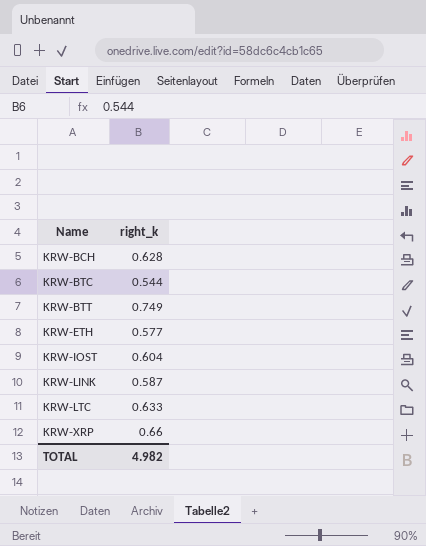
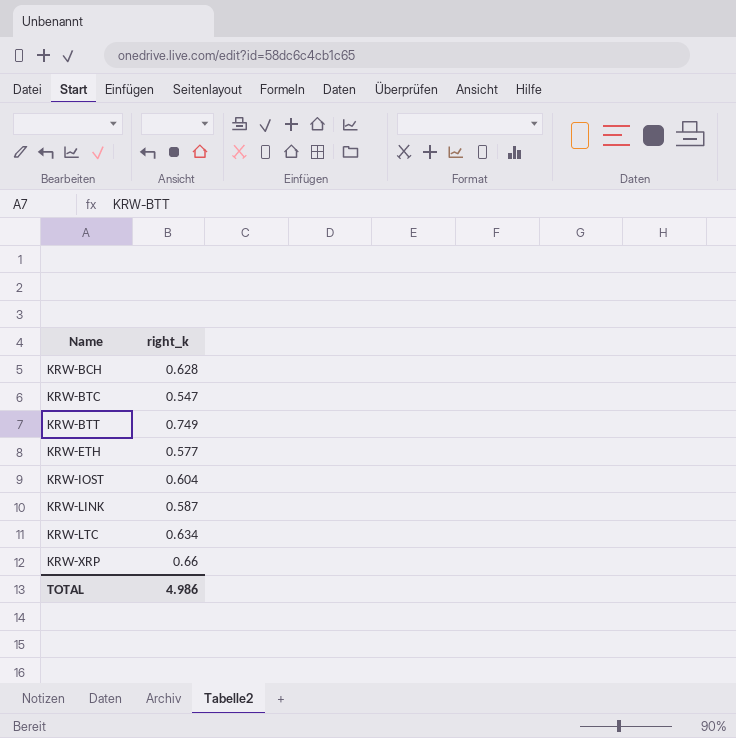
KRW-BTC | right_k: 0.544 -> 0.547
KRW-LTC | right_k: 0.633 -> 0.634
TOTAL | right_k: 4.982 -> 4.986

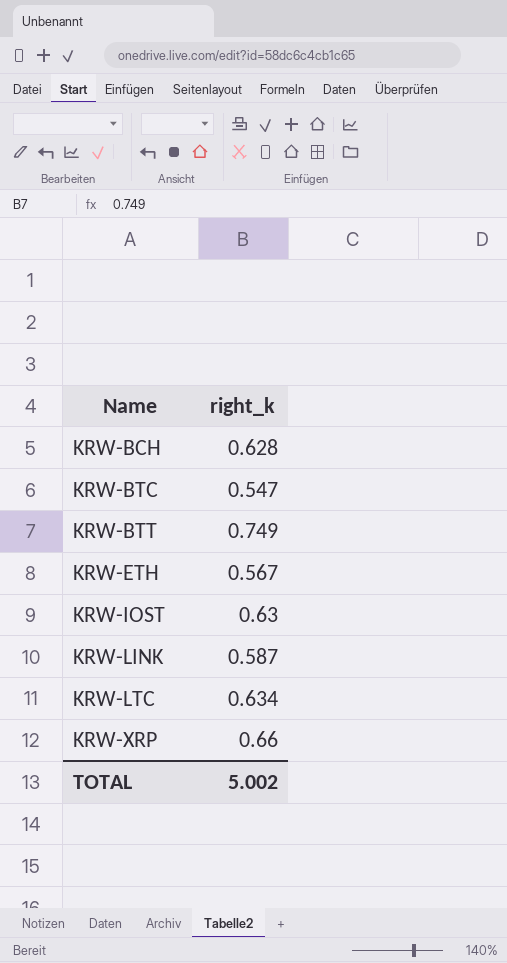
KRW-ETH | right_k: 0.577 -> 0.567
KRW-IOST | right_k: 0.604 -> 0.63
TOTAL | right_k: 4.986 -> 5.002

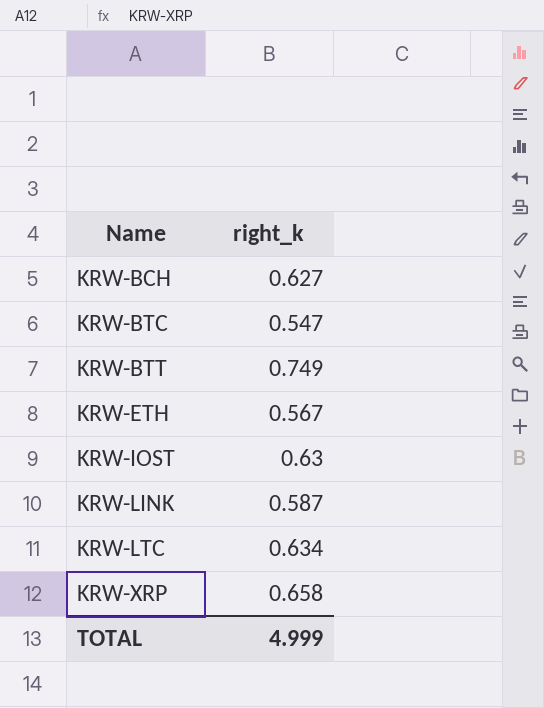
KRW-BCH | right_k: 0.628 -> 0.627
KRW-XRP | right_k: 0.66 -> 0.658
TOTAL | right_k: 5.002 -> 4.999

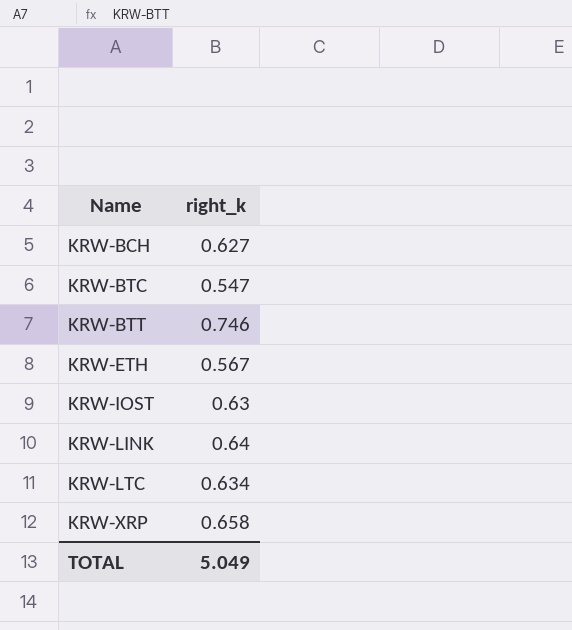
KRW-BTT | right_k: 0.749 -> 0.746
KRW-LINK | right_k: 0.587 -> 0.64
TOTAL | right_k: 4.999 -> 5.049

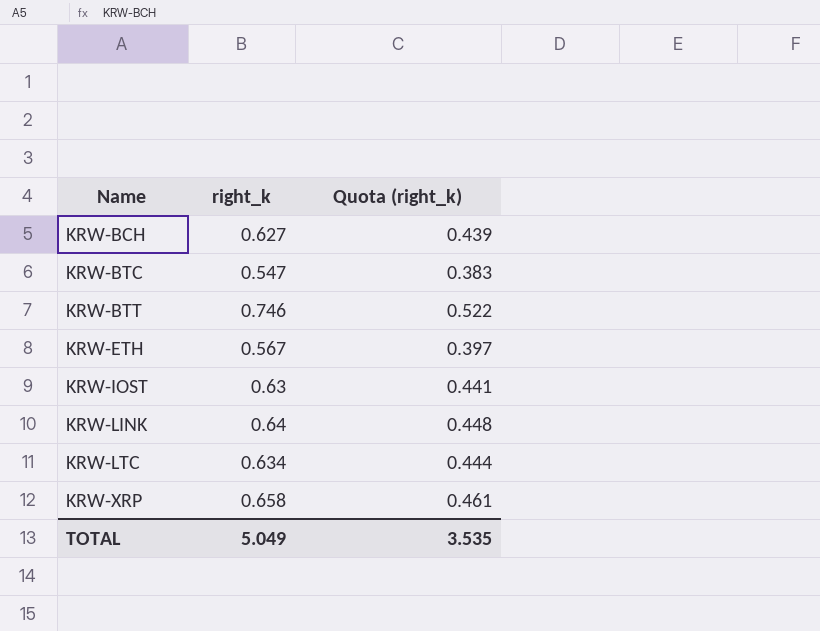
column Quota (right_k) | formula: none -> [right_k] * 0.7

